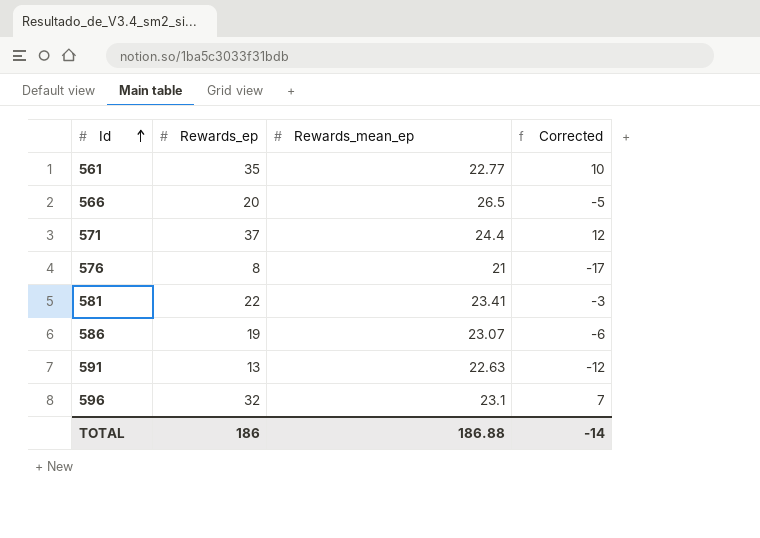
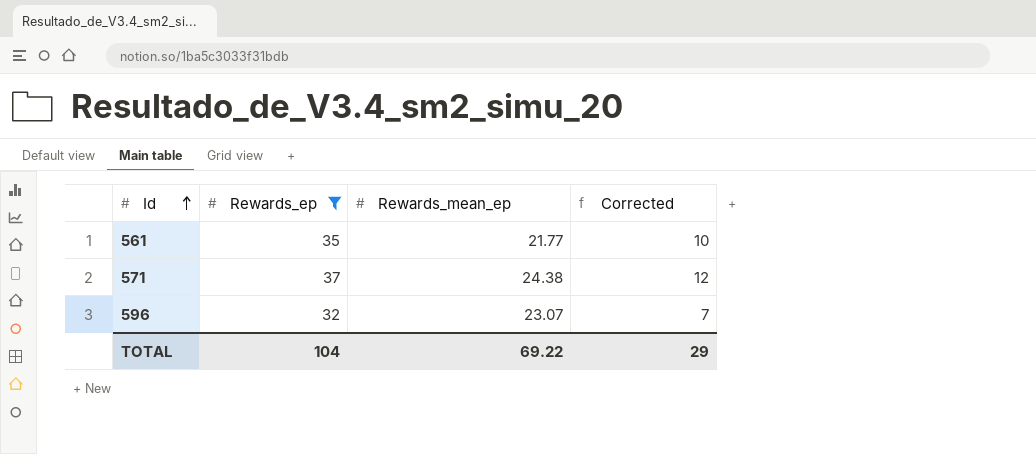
filter: none -> Rewards_ep >= 32
561 | Rewards_mean_ep: 22.77 -> 21.77
571 | Rewards_mean_ep: 24.4 -> 24.38
596 | Rewards_mean_ep: 23.1 -> 23.07
TOTAL | Rewards_ep: 186 -> 104
TOTAL | Rewards_mean_ep: 186.88 -> 69.22
TOTAL | Corrected: -14 -> 29

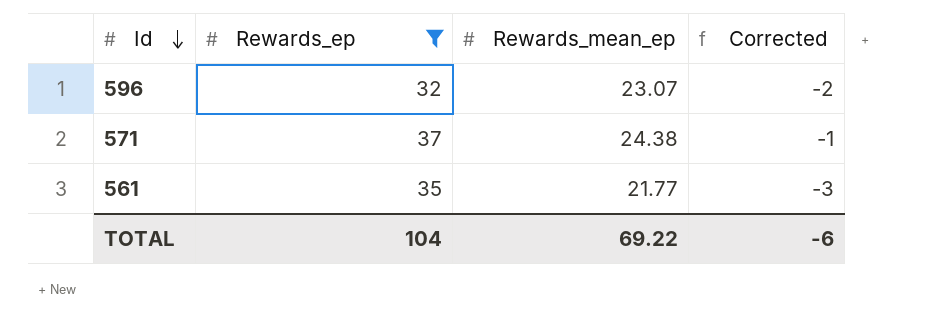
row order: Id ascending -> Id descending
column Corrected | formula: [Rewards_ep] - 25 -> [Rewards_mean_ep] - 25
TOTAL | Corrected: 29 -> -6

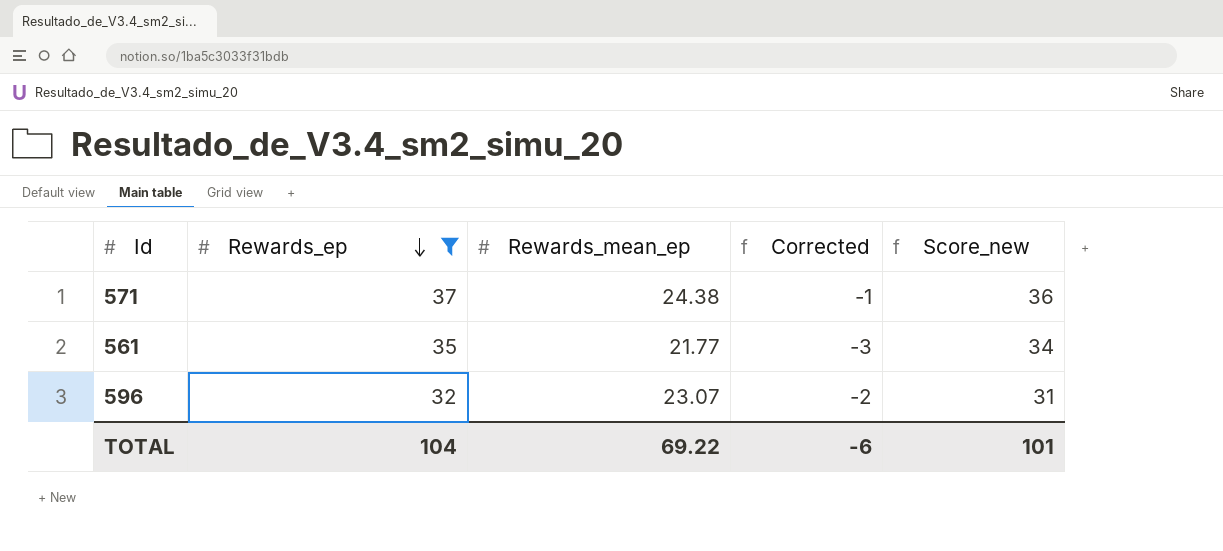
row order: Id descending -> Rewards_ep descending
column Score_new | formula: none -> [Rewards_ep] - 1

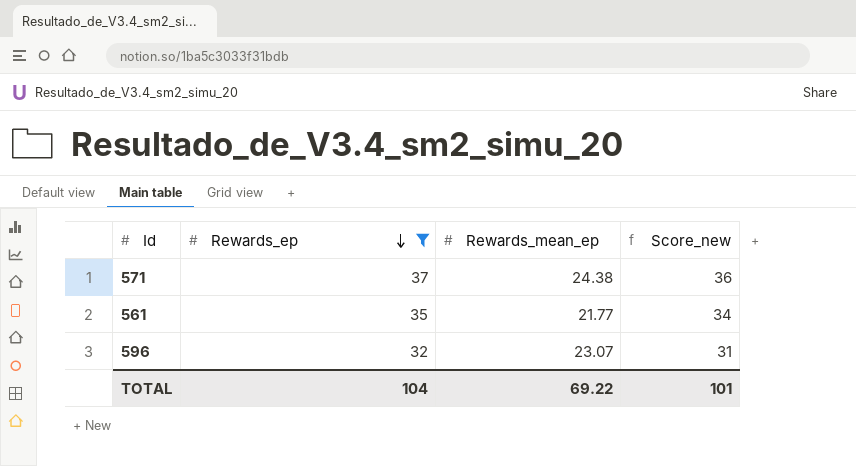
column Corrected | formula: [Rewards_mean_ep] - 25 -> none

